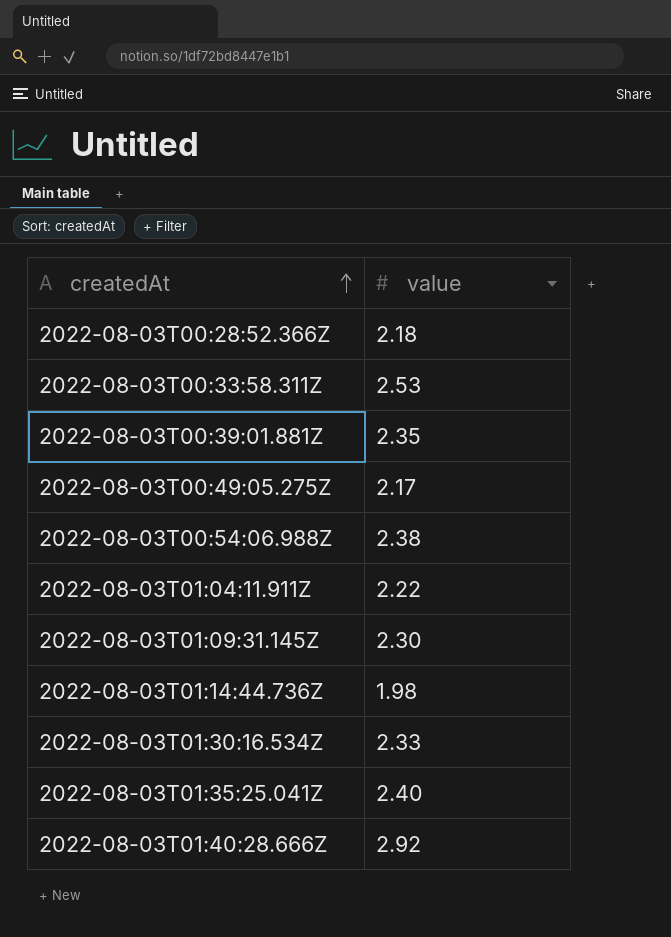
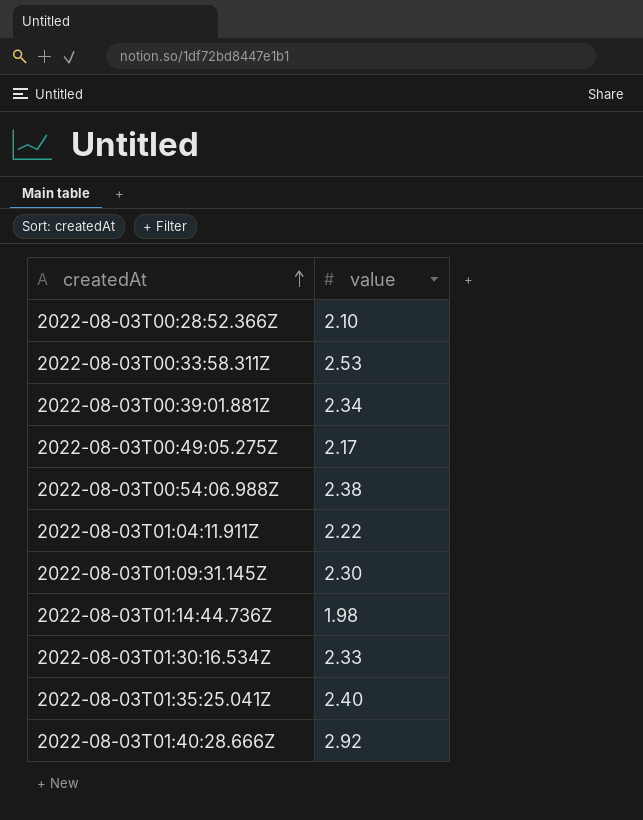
2022-08-03T00:28:52.366Z | value: 2.18 -> 2.10
2022-08-03T00:39:01.881Z | value: 2.35 -> 2.34

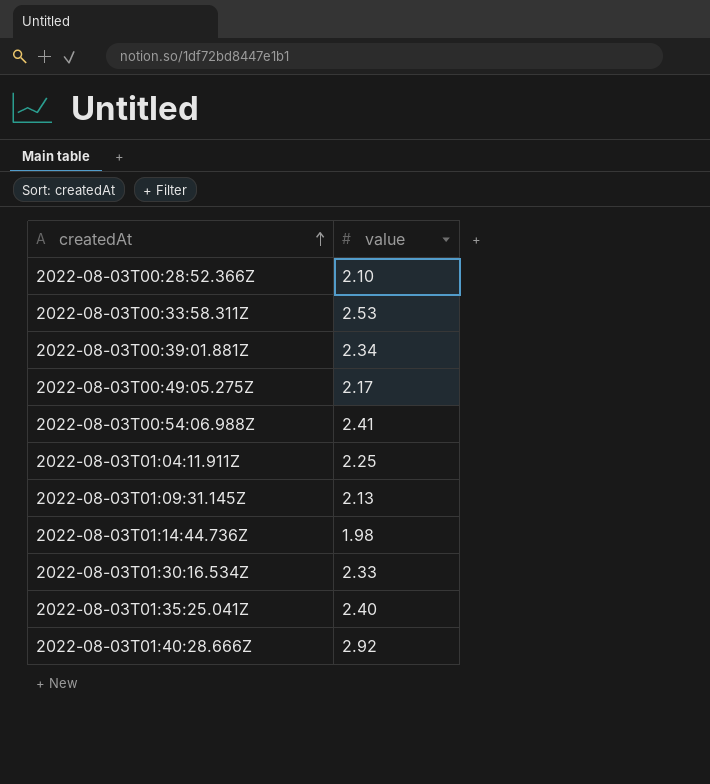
2022-08-03T00:54:06.988Z | value: 2.38 -> 2.41
2022-08-03T01:04:11.911Z | value: 2.22 -> 2.25
2022-08-03T01:09:31.145Z | value: 2.30 -> 2.13

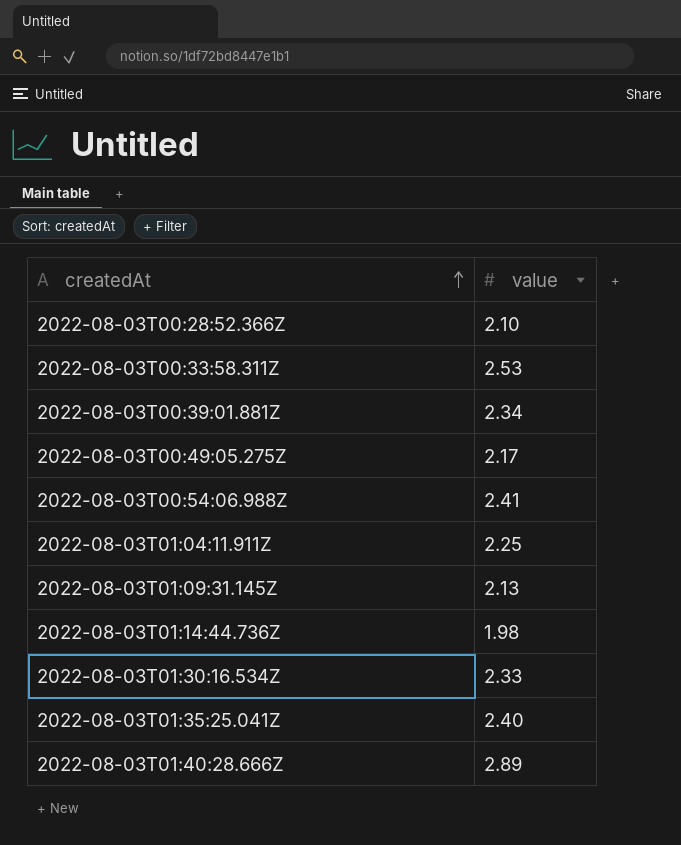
2022-08-03T01:40:28.666Z | value: 2.92 -> 2.89

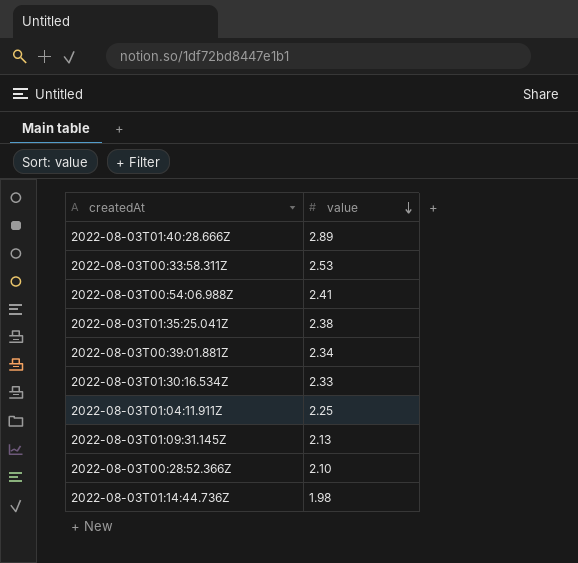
row order: createdAt ascending -> value descending
row 2022-08-03T00:49:05.275Z: 2.17 -> none
2022-08-03T01:35:25.041Z | value: 2.40 -> 2.38

